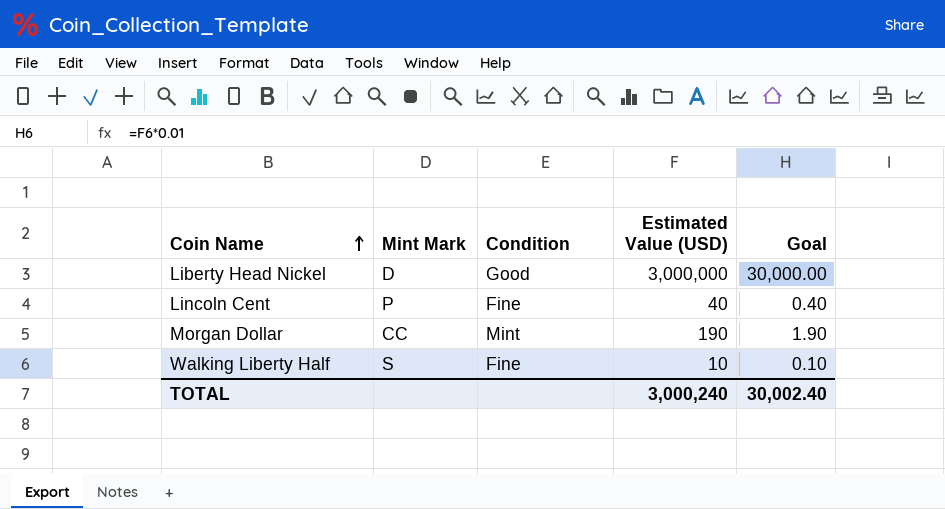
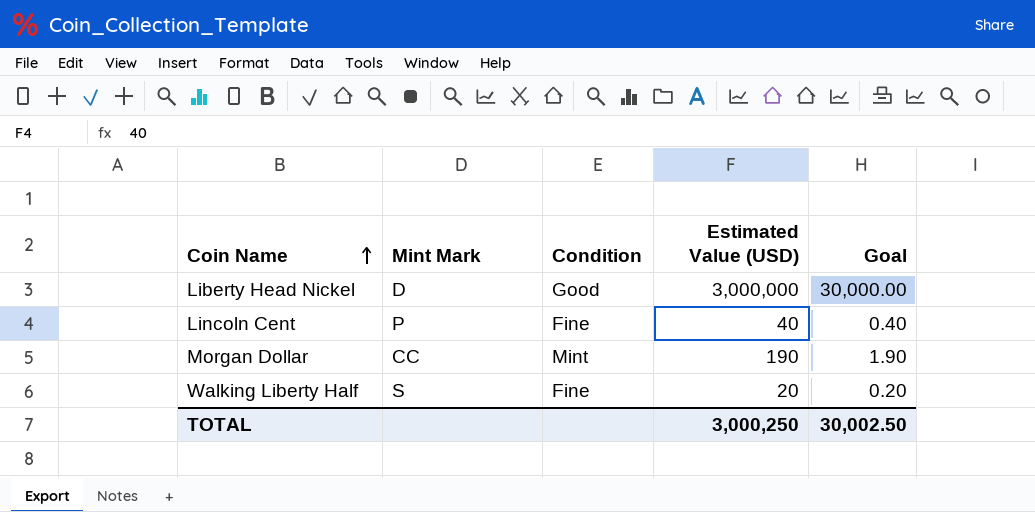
Walking Liberty Half | Estimated Value (USD): 10 -> 20
Walking Liberty Half | Goal: 0.10 -> 0.20
TOTAL | Estimated Value (USD): 3,000,240 -> 3,000,250
TOTAL | Goal: 30,002.40 -> 30,002.50

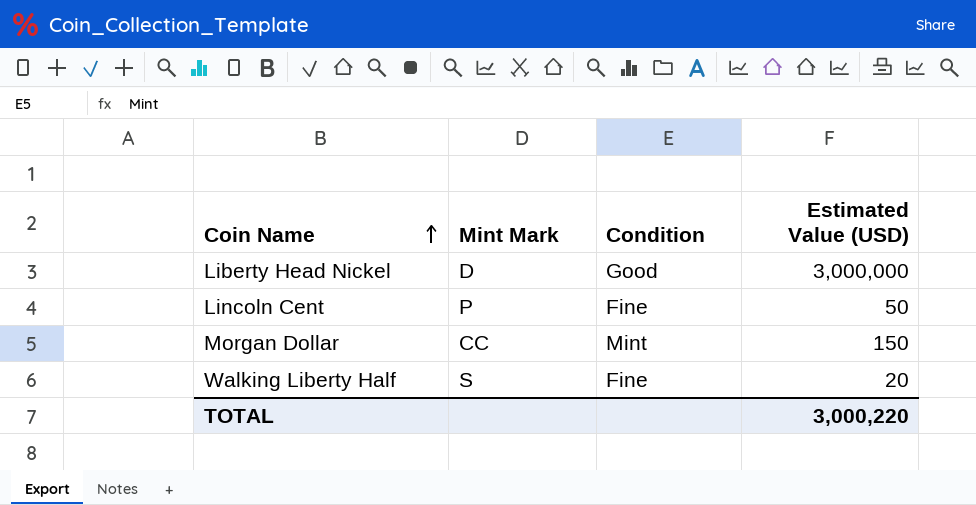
column Goal | formula: [Estimated Value (USD)] * 0.01 -> none
Lincoln Cent | Estimated Value (USD): 40 -> 50
Morgan Dollar | Estimated Value (USD): 190 -> 150
TOTAL | Estimated Value (USD): 3,000,250 -> 3,000,220

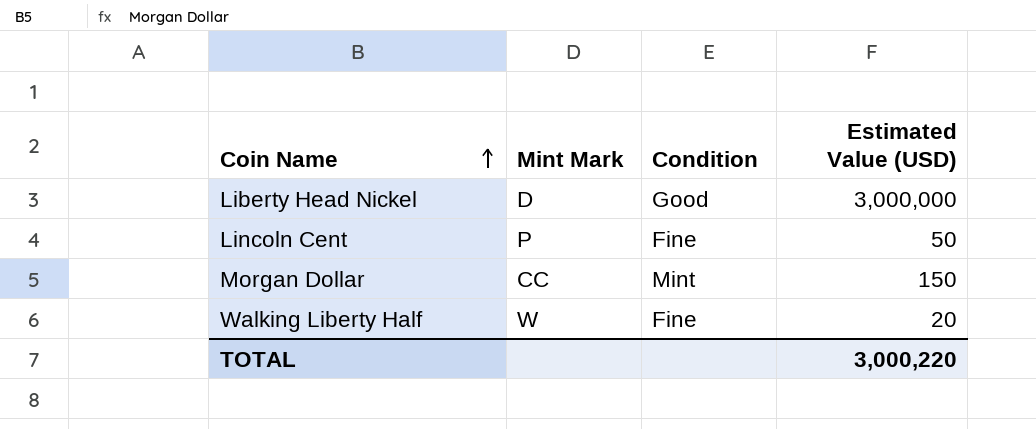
Walking Liberty Half | Mint Mark: S -> W

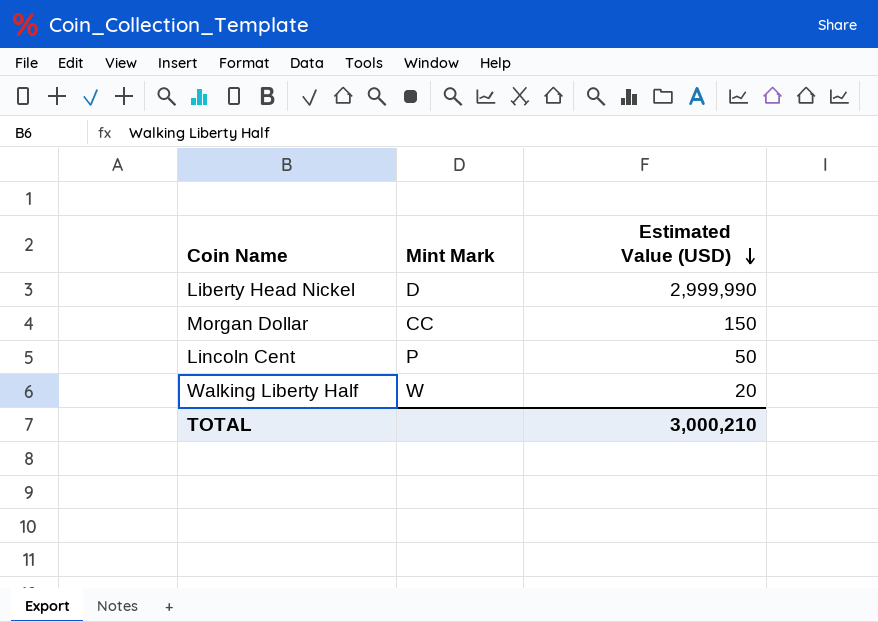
row order: Coin Name ascending -> Estimated Value (USD) descending
column Condition | position: 3 -> none
Liberty Head Nickel | Estimated Value (USD): 3,000,000 -> 2,999,990
TOTAL | Estimated Value (USD): 3,000,220 -> 3,000,210

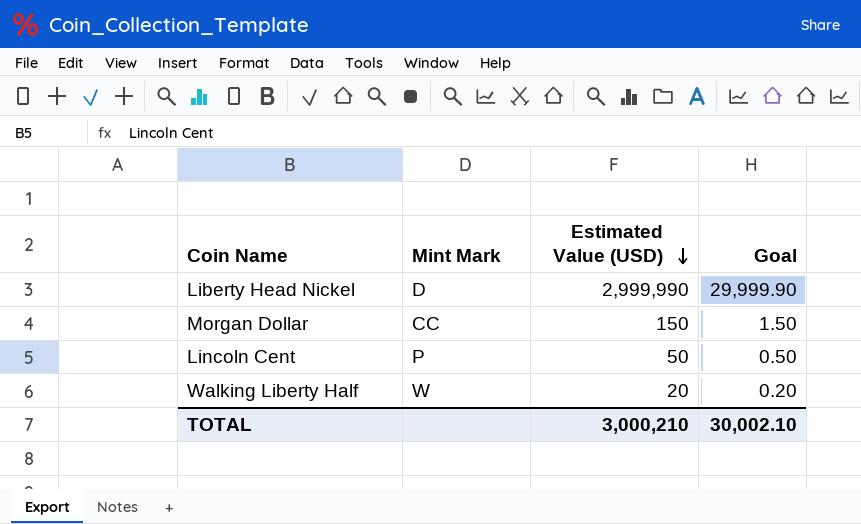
column Goal | formula: none -> [Estimated Value (USD)] * 0.01

